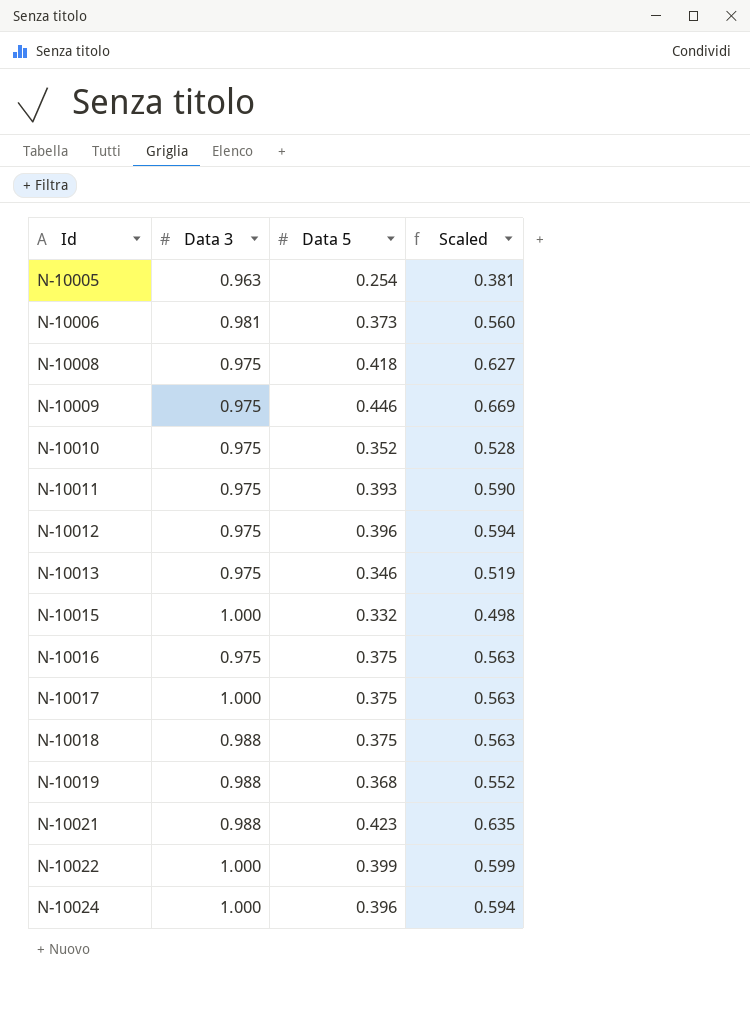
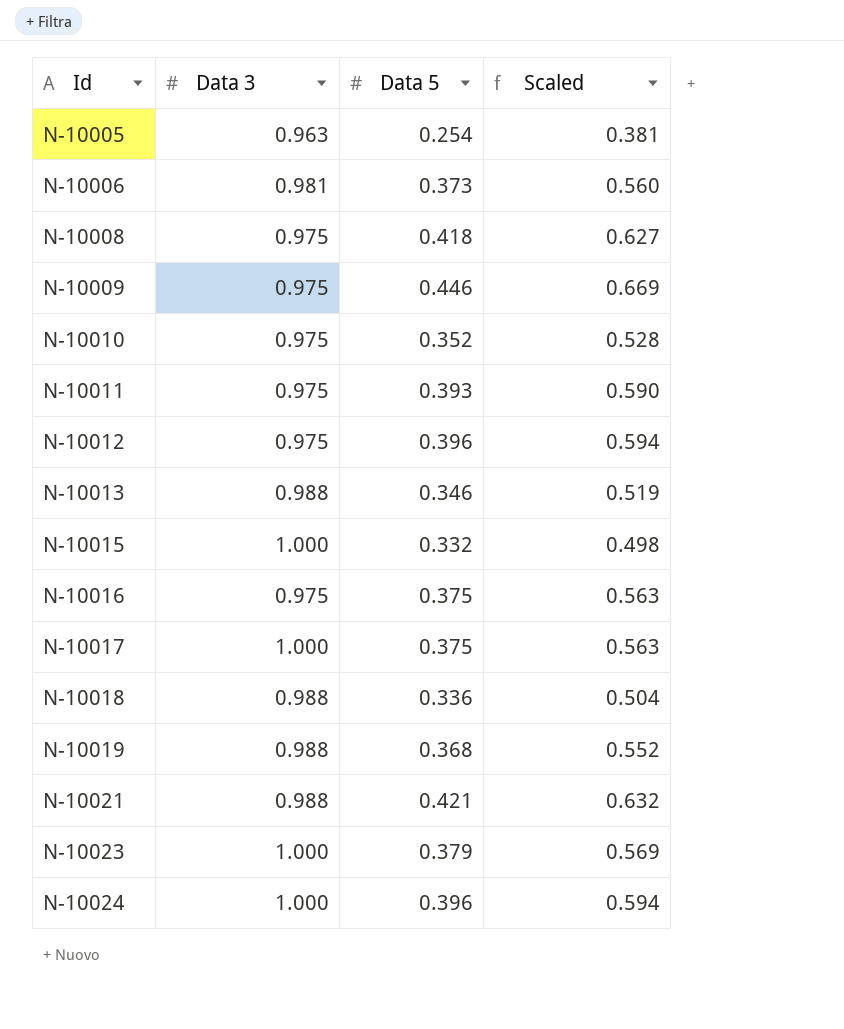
row N-10022: 1.000 | 0.399 | 0.599 -> none
N-10013 | Data 3: 0.975 -> 0.988
N-10018 | Data 5: 0.375 -> 0.336
N-10018 | Scaled: 0.563 -> 0.504
N-10021 | Data 5: 0.423 -> 0.421
N-10021 | Scaled: 0.635 -> 0.632
row N-10023: none -> 1.000 | 0.379 | 0.569

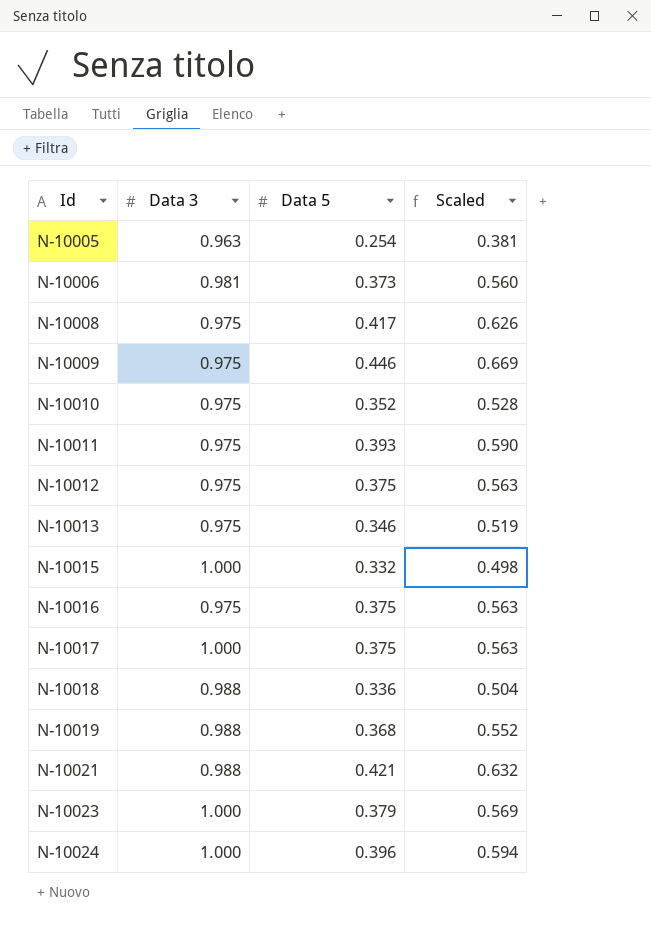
N-10008 | Data 5: 0.418 -> 0.417
N-10008 | Scaled: 0.627 -> 0.626
N-10012 | Data 5: 0.396 -> 0.375
N-10012 | Scaled: 0.594 -> 0.563
N-10013 | Data 3: 0.988 -> 0.975

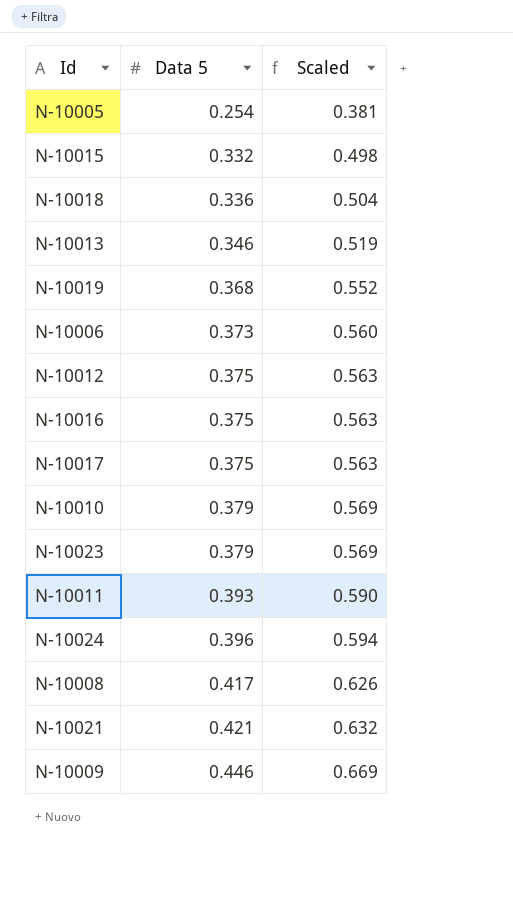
row order: Id ascending -> Data 5 ascending
column Data 3 | position: 2 -> none
N-10010 | Data 5: 0.352 -> 0.379
N-10010 | Scaled: 0.528 -> 0.569

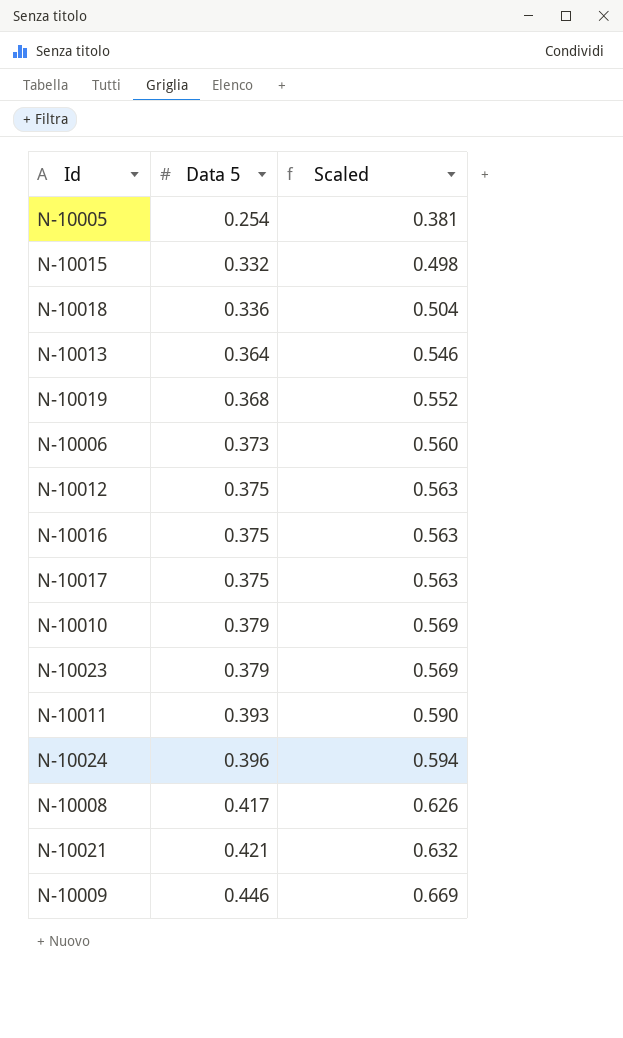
N-10013 | Data 5: 0.346 -> 0.364
N-10013 | Scaled: 0.519 -> 0.546

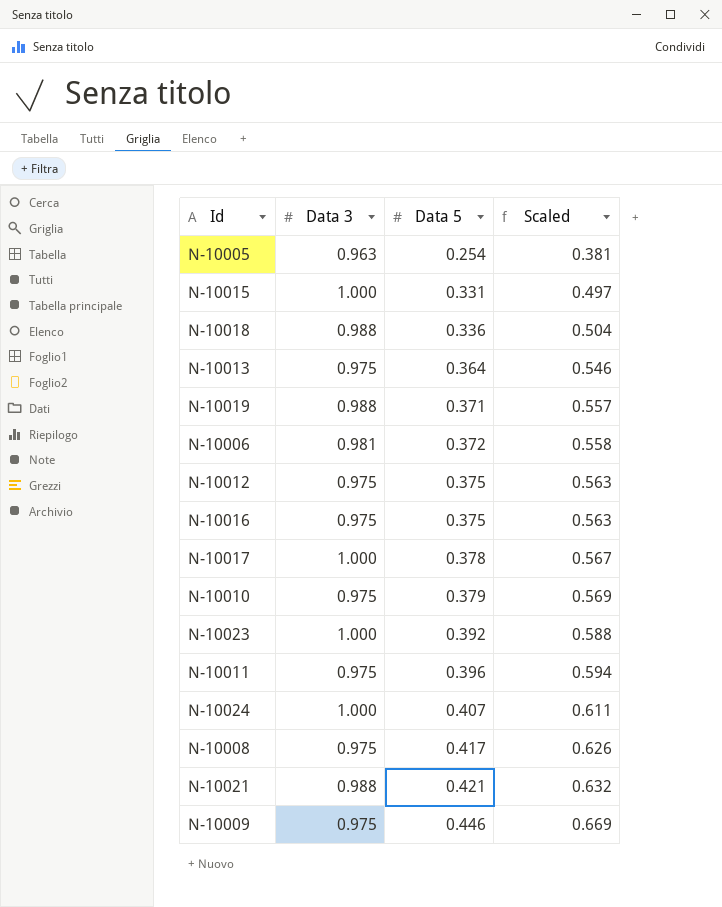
column Data 3 | position: none -> 2
N-10015 | Data 5: 0.332 -> 0.331
N-10015 | Scaled: 0.498 -> 0.497
N-10019 | Data 5: 0.368 -> 0.371
N-10019 | Scaled: 0.552 -> 0.557
N-10006 | Data 5: 0.373 -> 0.372
N-10006 | Scaled: 0.560 -> 0.558
N-10017 | Data 5: 0.375 -> 0.378
N-10017 | Scaled: 0.563 -> 0.567
N-10023 | Data 5: 0.379 -> 0.392
N-10023 | Scaled: 0.569 -> 0.588
N-10011 | Data 5: 0.393 -> 0.396
N-10011 | Scaled: 0.590 -> 0.594
N-10024 | Data 5: 0.396 -> 0.407
N-10024 | Scaled: 0.594 -> 0.611

